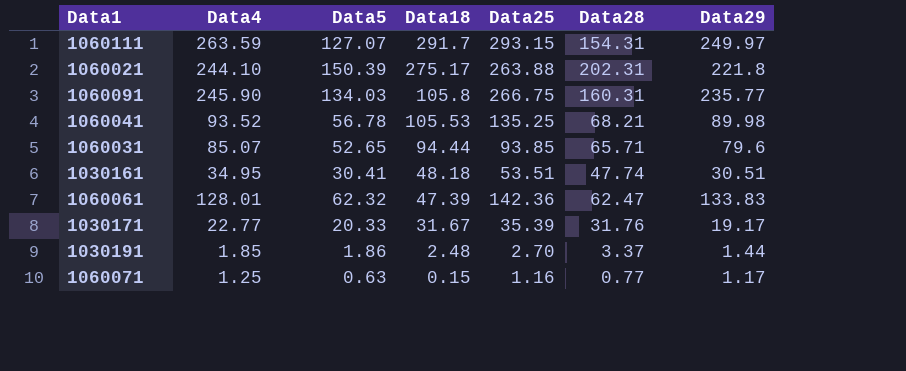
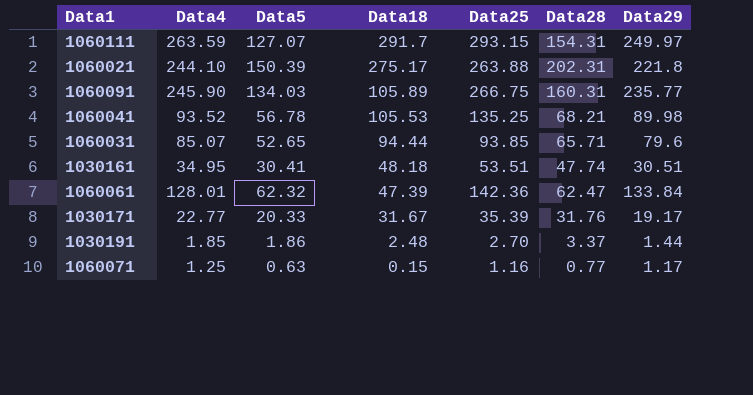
1060091 | Data18: 105.8 -> 105.89
1060061 | Data29: 133.83 -> 133.84

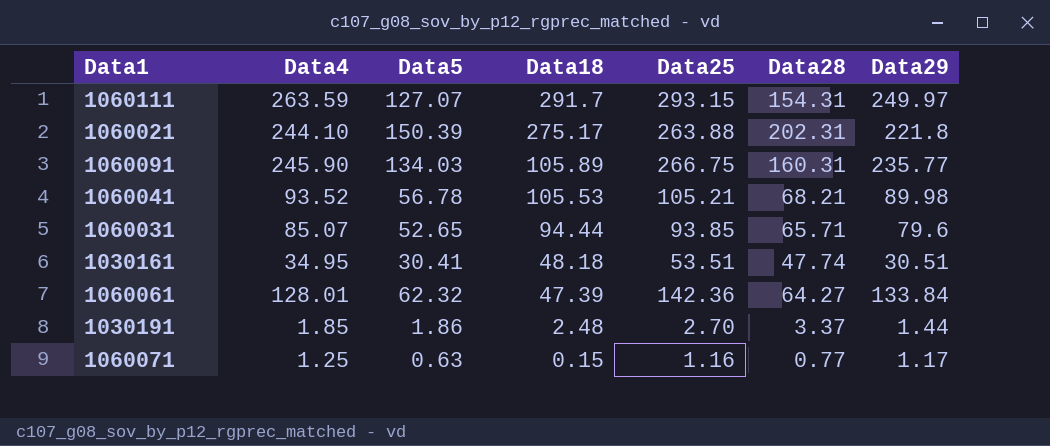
row 1030171: 22.77 | 20.33 | 31.67 | 35.39 | 31.76 | 19.17 -> none
1060041 | Data25: 135.25 -> 105.21
1060061 | Data28: 62.47 -> 64.27

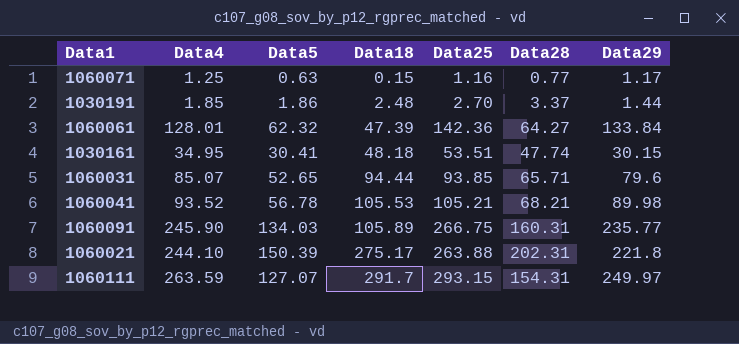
row order: Data18 descending -> Data18 ascending
1030161 | Data29: 30.51 -> 30.15

